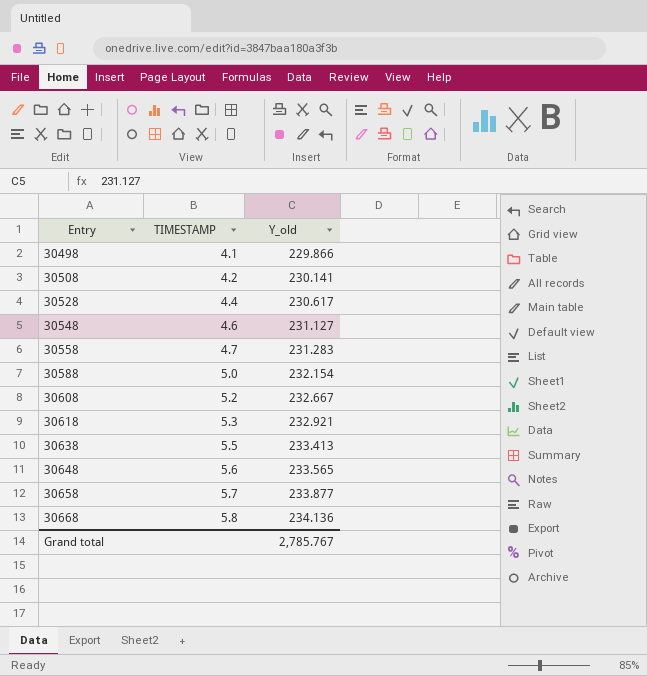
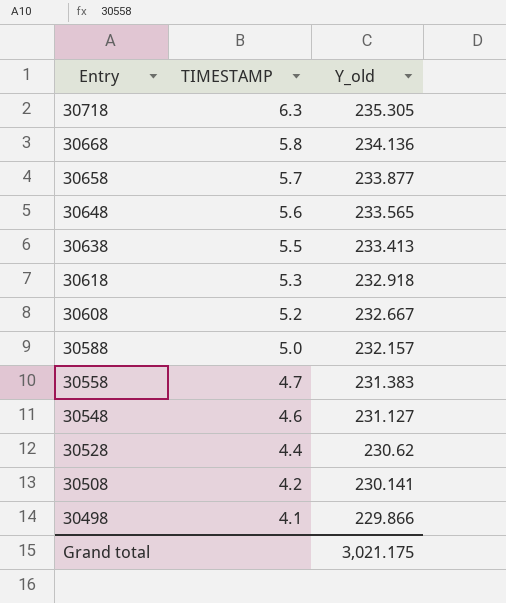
row order: Entry ascending -> Entry descending
row 30718: none -> 6.3 | 235.305
30618 | Y_old: 232.921 -> 232.918
30588 | Y_old: 232.154 -> 232.157
30558 | Y_old: 231.283 -> 231.383
30528 | Y_old: 230.617 -> 230.62
Grand total | Y_old: 2,785.767 -> 3,021.175

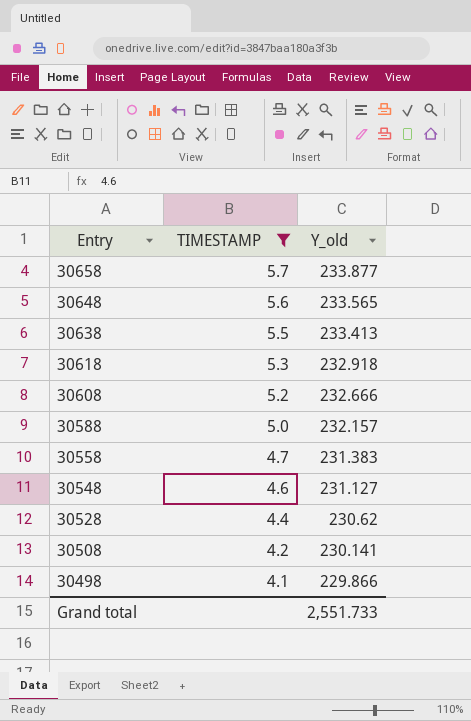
filter: none -> TIMESTAMP <= 5.7
30608 | Y_old: 232.667 -> 232.666
Grand total | Y_old: 3,021.175 -> 2,551.733

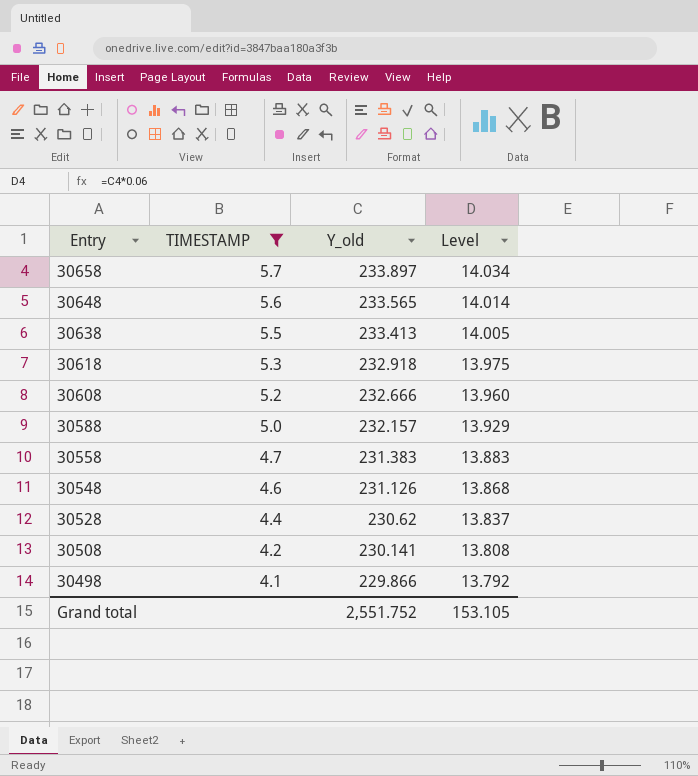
column Level | formula: none -> [Y_old] * 0.06
30658 | Y_old: 233.877 -> 233.897
30548 | Y_old: 231.127 -> 231.126
Grand total | Y_old: 2,551.733 -> 2,551.752

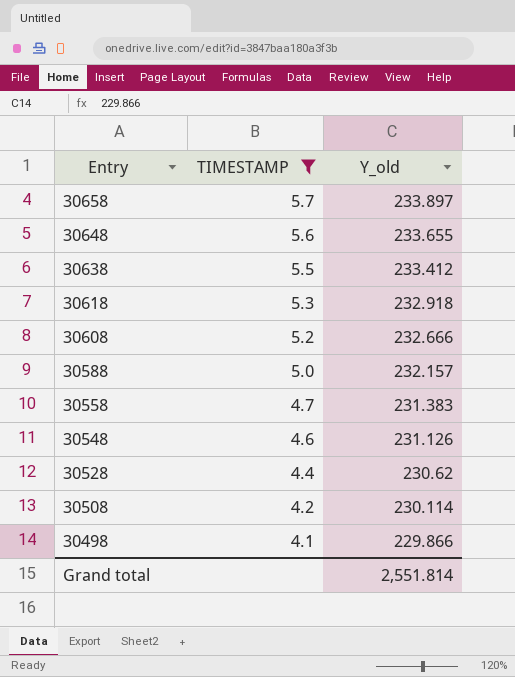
column Level | formula: [Y_old] * 0.06 -> none
30648 | Y_old: 233.565 -> 233.655
30638 | Y_old: 233.413 -> 233.412
30508 | Y_old: 230.141 -> 230.114
Grand total | Y_old: 2,551.752 -> 2,551.814

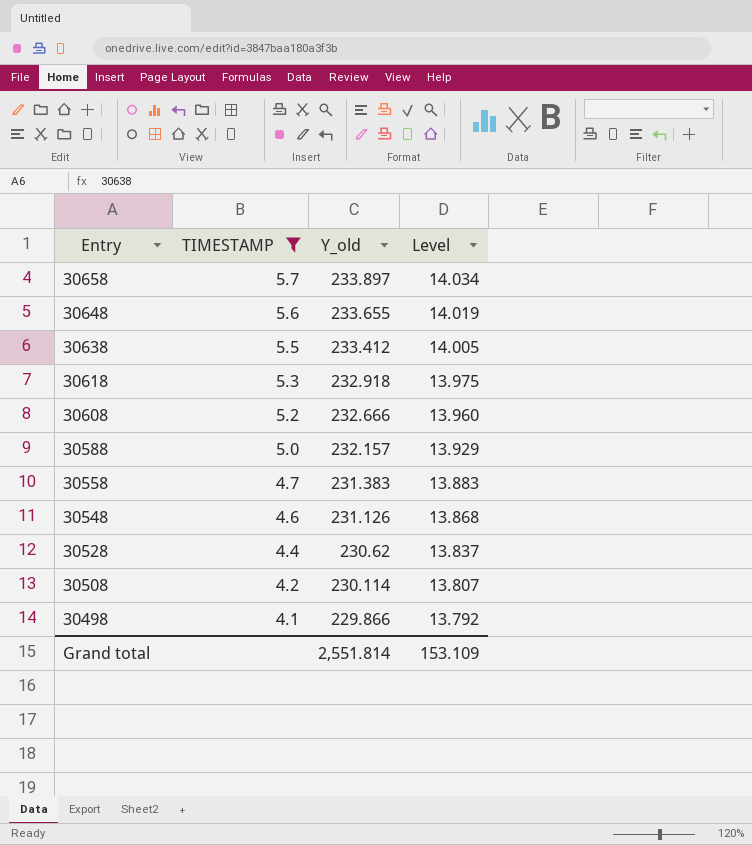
column Level | formula: none -> [Y_old] * 0.06

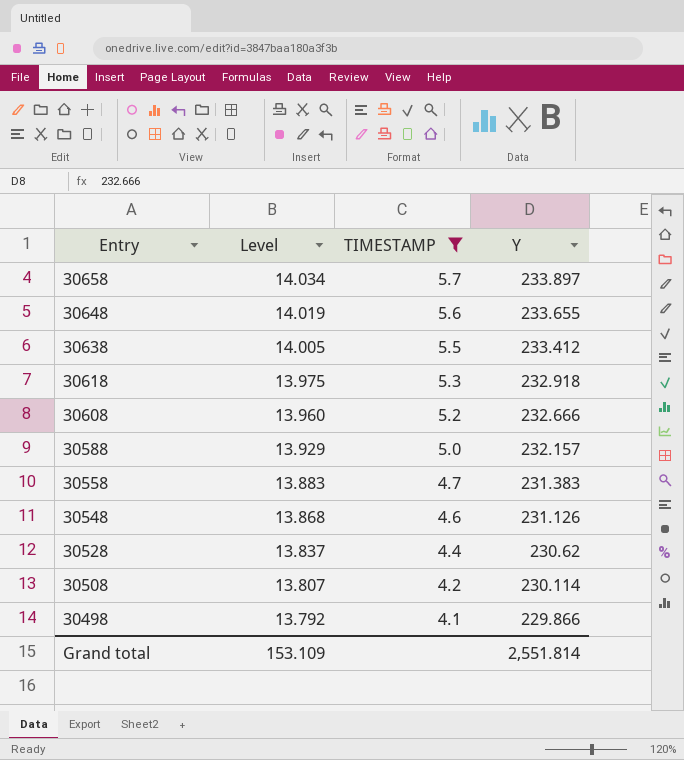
column Level | position: 4 -> 2
column name: Y_old -> Y

